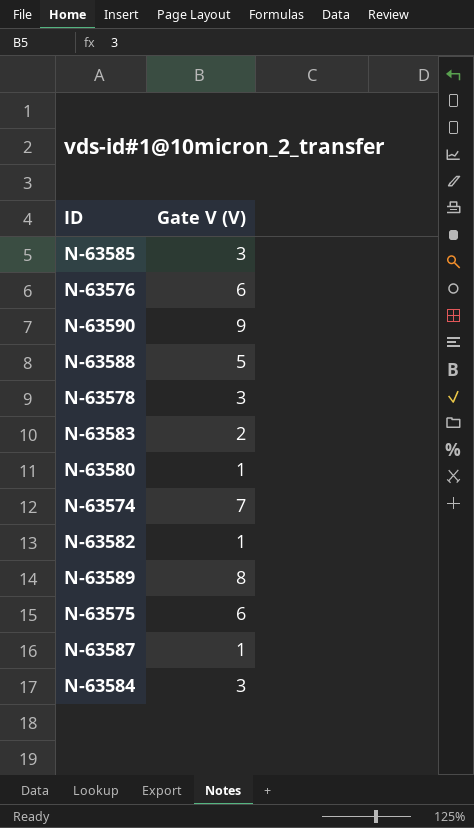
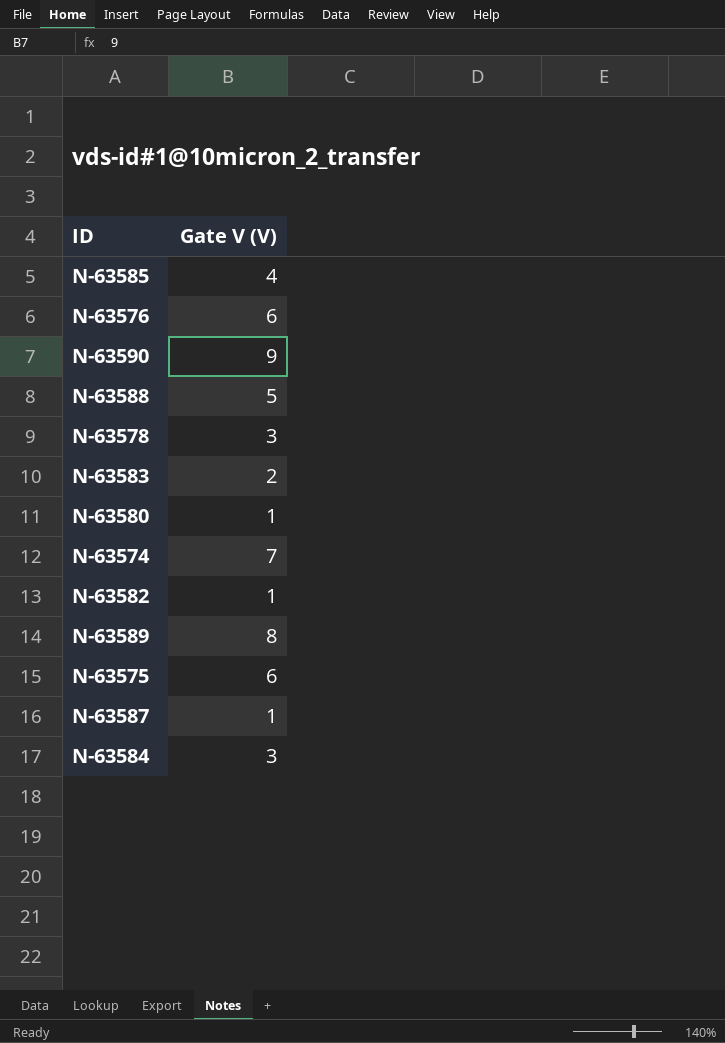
N-63585 | Gate V (V): 3 -> 4

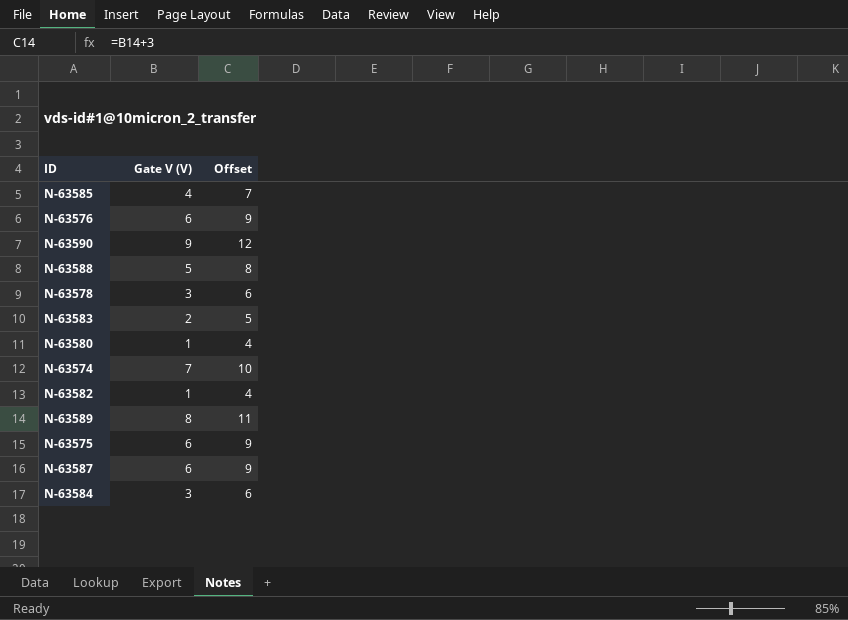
column Offset | formula: none -> [Gate V (V)] + 3
N-63587 | Gate V (V): 1 -> 6

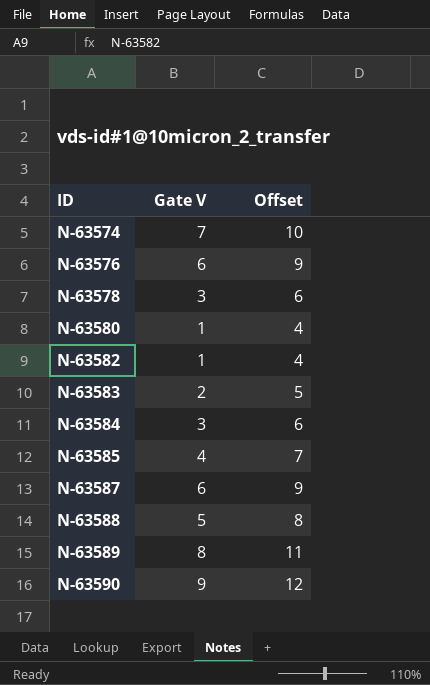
row order: none -> ID ascending
column name: Gate V (V) -> Gate V
row N-63575: 6 | 9 -> none

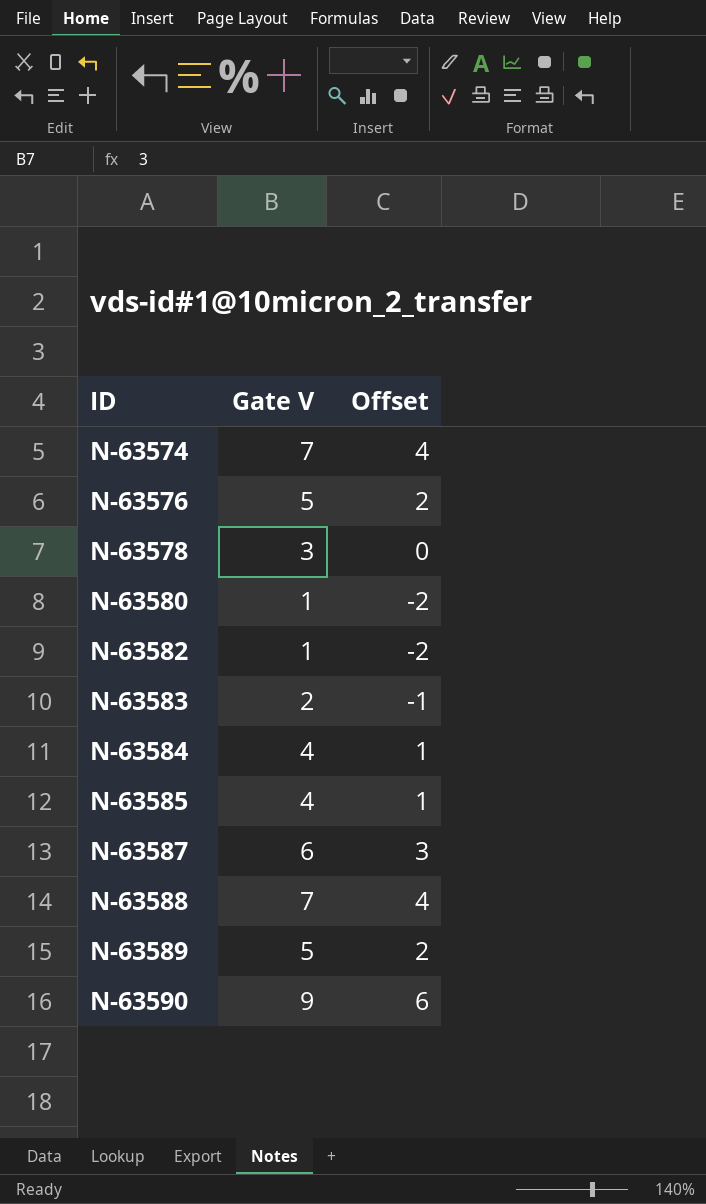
column Offset | formula: [Gate V] + 3 -> [Gate V] - 3
N-63576 | Gate V: 6 -> 5
N-63584 | Gate V: 3 -> 4
N-63588 | Gate V: 5 -> 7
N-63589 | Gate V: 8 -> 5

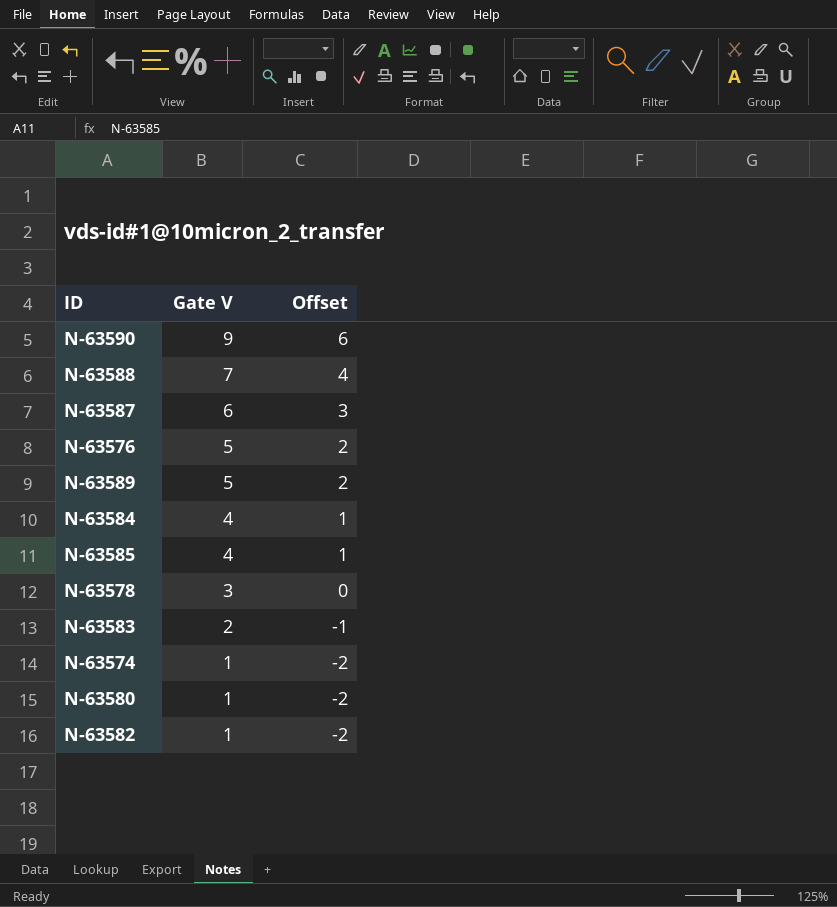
row order: ID ascending -> Gate V descending
N-63574 | Gate V: 7 -> 1
N-63574 | Offset: 4 -> -2

